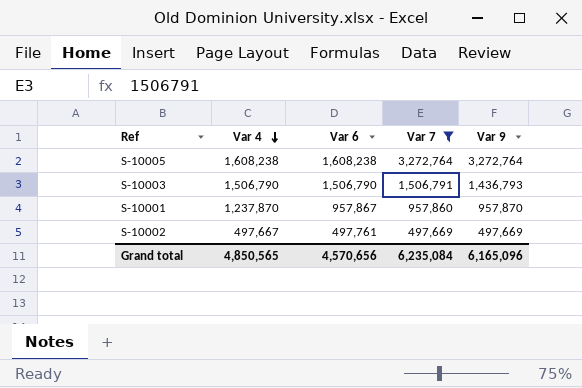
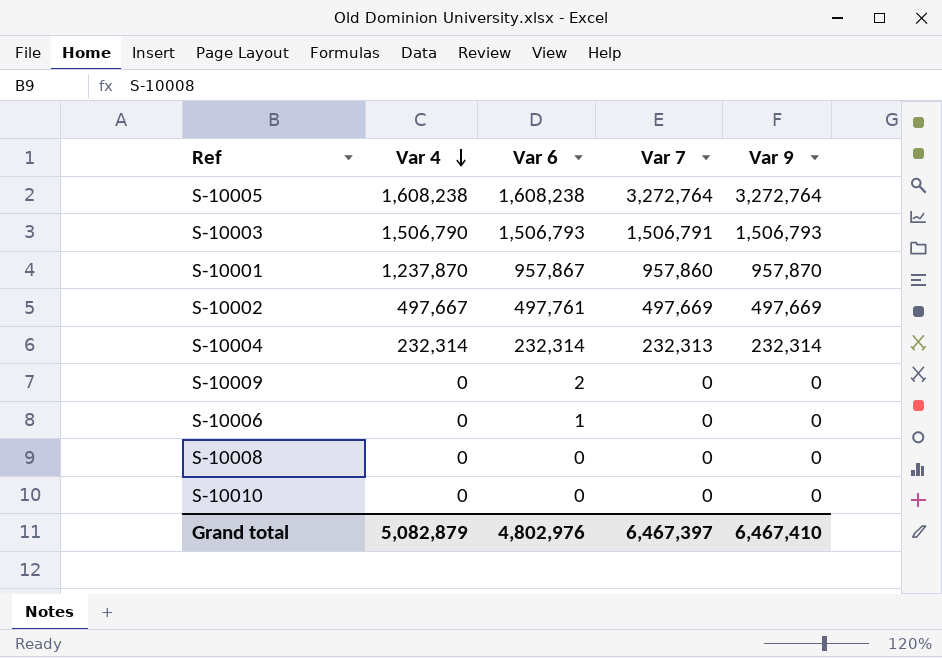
filter: Var 7 >= 497,669 -> none
S-10003 | Var 6: 1,506,790 -> 1,506,793
S-10003 | Var 9: 1,436,793 -> 1,506,793
Grand total | Var 4: 4,850,565 -> 5,082,879
Grand total | Var 6: 4,570,656 -> 4,802,976
Grand total | Var 7: 6,235,084 -> 6,467,397
Grand total | Var 9: 6,165,096 -> 6,467,410

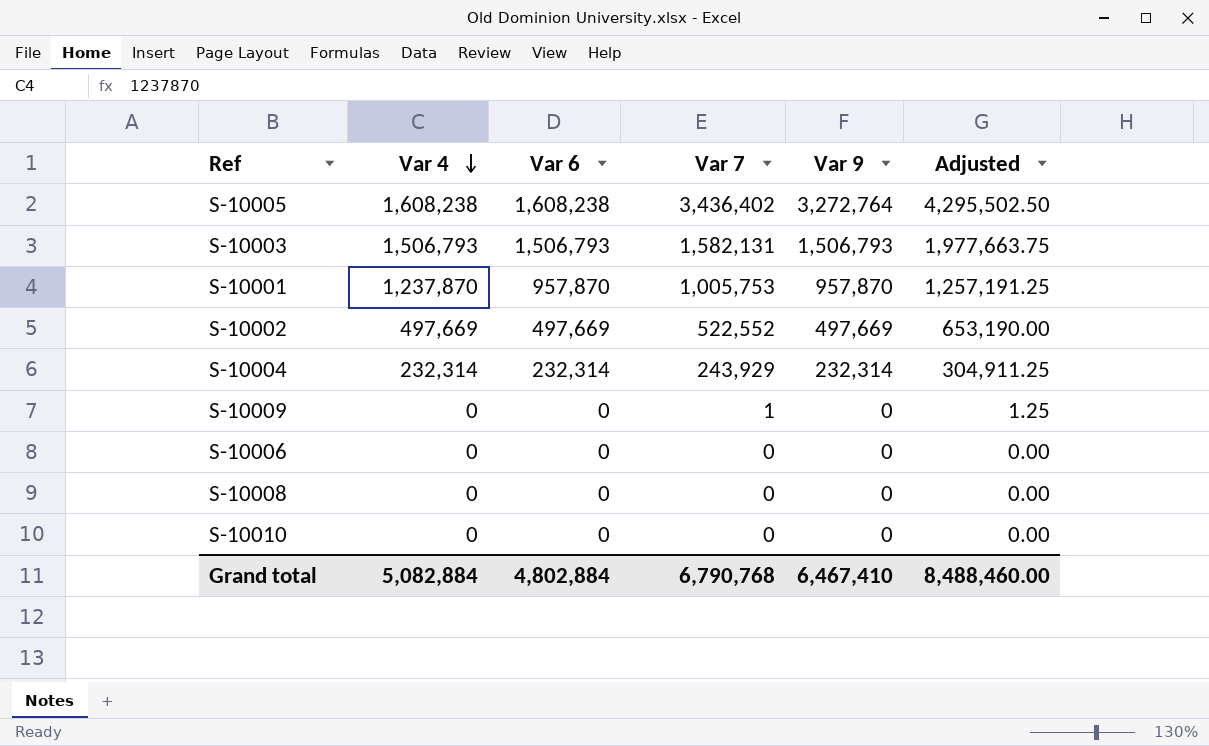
column Adjusted | formula: none -> [Var 7] * 1.25
S-10005 | Var 7: 3,272,764 -> 3,436,402
S-10003 | Var 4: 1,506,790 -> 1,506,793
S-10003 | Var 7: 1,506,791 -> 1,582,131
S-10001 | Var 6: 957,867 -> 957,870
S-10001 | Var 7: 957,860 -> 1,005,753
S-10002 | Var 4: 497,667 -> 497,669
S-10002 | Var 6: 497,761 -> 497,669
S-10002 | Var 7: 497,669 -> 522,552
S-10004 | Var 7: 232,313 -> 243,929
S-10009 | Var 6: 2 -> 0
S-10009 | Var 7: 0 -> 1
S-10006 | Var 6: 1 -> 0
Grand total | Var 4: 5,082,879 -> 5,082,884
Grand total | Var 6: 4,802,976 -> 4,802,884
Grand total | Var 7: 6,467,397 -> 6,790,768

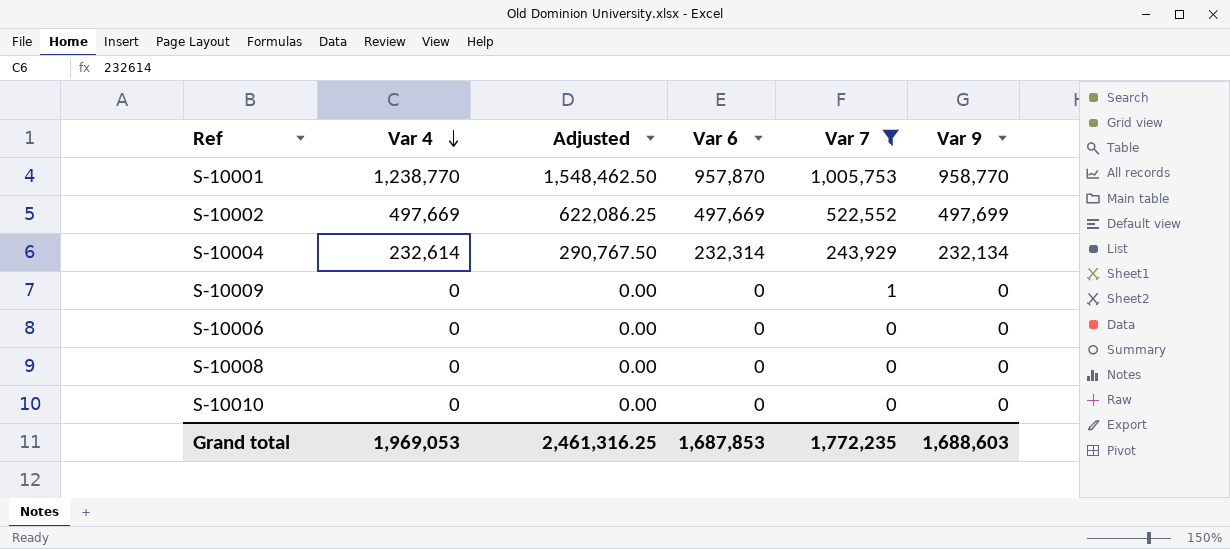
filter: none -> Var 7 <= 1,005,753
column Adjusted | formula: [Var 7] * 1.25 -> [Var 4] * 1.25
column Adjusted | position: 6 -> 3
S-10001 | Var 4: 1,237,870 -> 1,238,770
S-10001 | Var 9: 957,870 -> 958,770
S-10002 | Var 9: 497,669 -> 497,699
S-10004 | Var 4: 232,314 -> 232,614
S-10004 | Var 9: 232,314 -> 232,134
Grand total | Var 4: 5,082,884 -> 1,969,053
Grand total | Adjusted: 8,488,460.00 -> 2,461,316.25
Grand total | Var 6: 4,802,884 -> 1,687,853
Grand total | Var 7: 6,790,768 -> 1,772,235
Grand total | Var 9: 6,467,410 -> 1,688,603

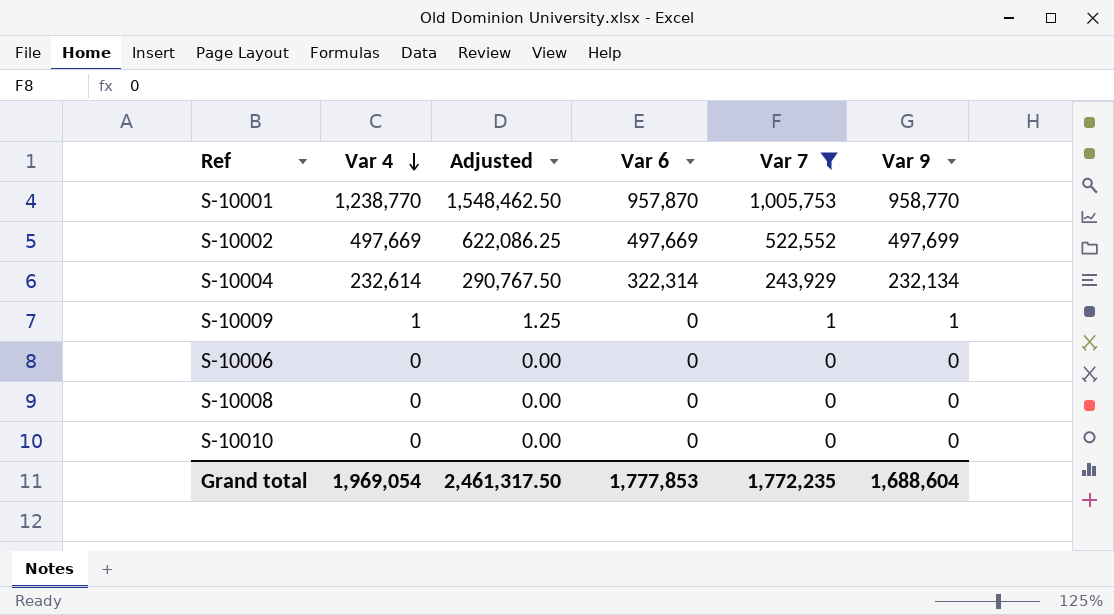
S-10004 | Var 6: 232,314 -> 322,314
S-10009 | Var 4: 0 -> 1
S-10009 | Adjusted: 0.00 -> 1.25
S-10009 | Var 9: 0 -> 1
Grand total | Var 4: 1,969,053 -> 1,969,054
Grand total | Adjusted: 2,461,316.25 -> 2,461,317.50
Grand total | Var 6: 1,687,853 -> 1,777,853
Grand total | Var 9: 1,688,603 -> 1,688,604

